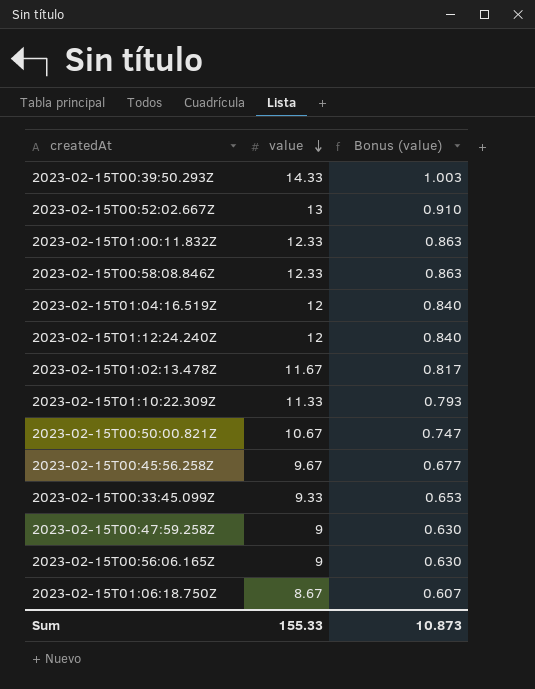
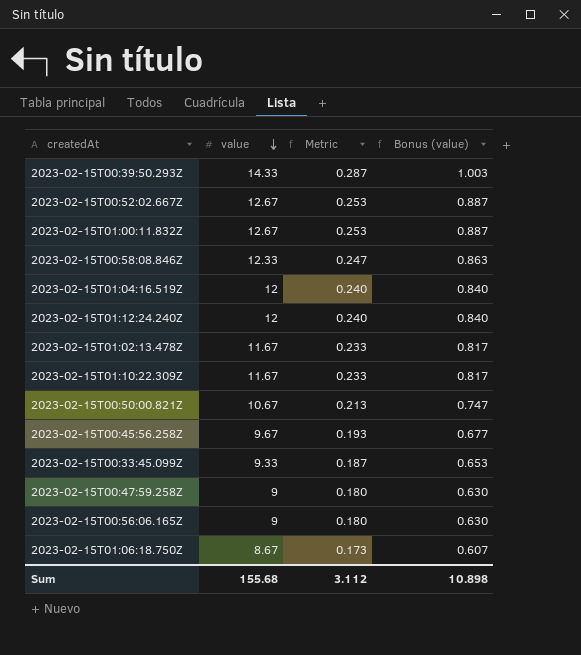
column Metric | formula: none -> [value] * 0.02
2023-02-15T00:52:02.667Z | value: 13 -> 12.67
2023-02-15T00:52:02.667Z | Bonus (value): 0.910 -> 0.887
2023-02-15T01:00:11.832Z | value: 12.33 -> 12.67
2023-02-15T01:00:11.832Z | Bonus (value): 0.863 -> 0.887
2023-02-15T01:10:22.309Z | value: 11.33 -> 11.67
2023-02-15T01:10:22.309Z | Bonus (value): 0.793 -> 0.817
Sum | value: 155.33 -> 155.68
Sum | Bonus (value): 10.873 -> 10.898

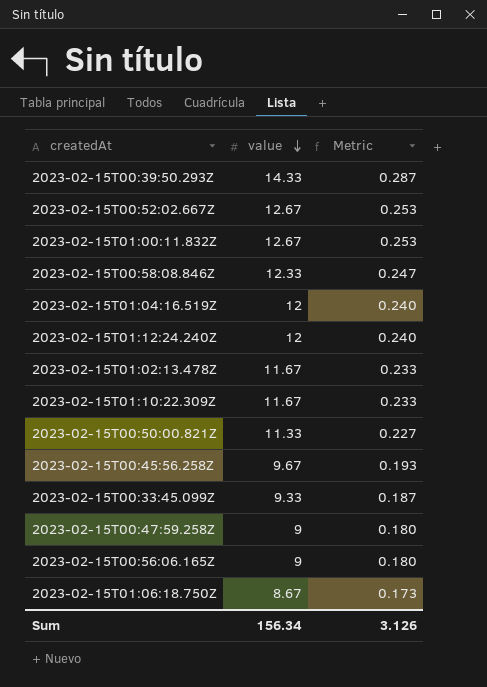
column Bonus (value) | formula: [value] * 0.07 -> none
2023-02-15T00:50:00.821Z | value: 10.67 -> 11.33
2023-02-15T00:50:00.821Z | Metric: 0.213 -> 0.227
Sum | value: 155.68 -> 156.34
Sum | Metric: 3.112 -> 3.126

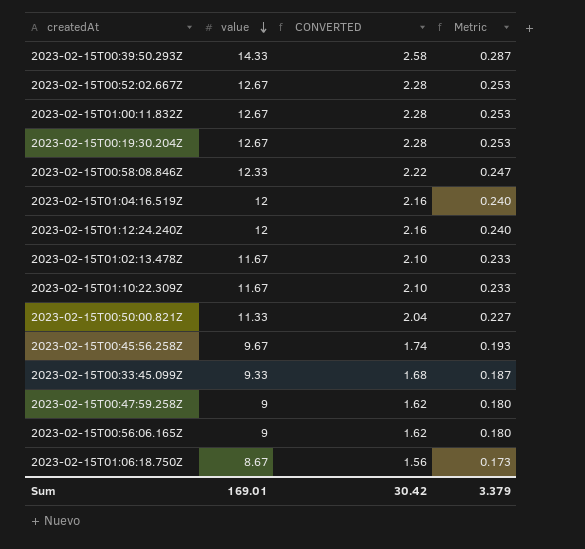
column CONVERTED | formula: none -> [value] * 0.18
row 2023-02-15T00:19:30.204Z: none -> 12.67 | 2.28 | 0.253
Sum | value: 156.34 -> 169.01
Sum | Metric: 3.126 -> 3.379

